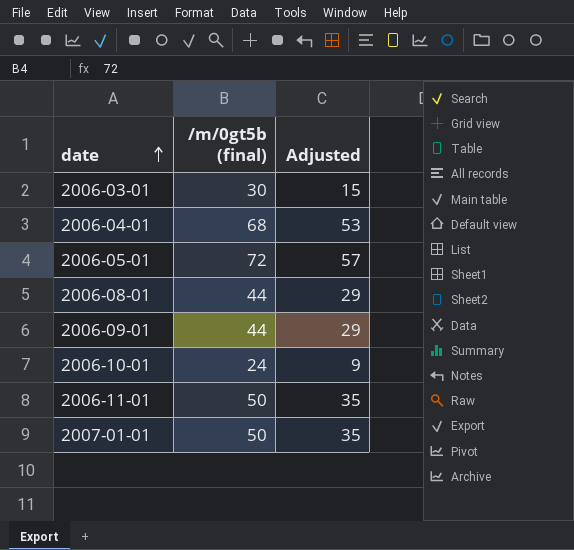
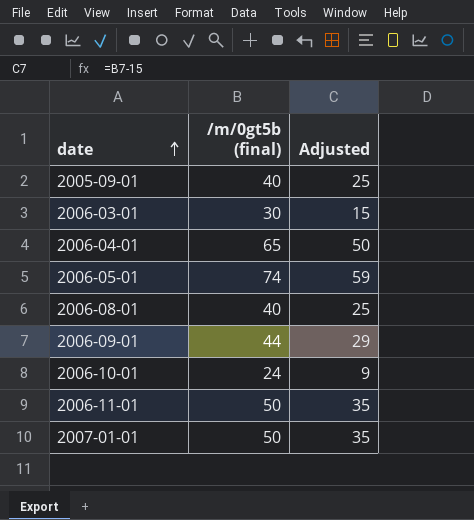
row 2005-09-01: none -> 40 | 25
2006-04-01 | /m/0gt5b (final): 68 -> 65
2006-04-01 | Adjusted: 53 -> 50
2006-05-01 | /m/0gt5b (final): 72 -> 74
2006-05-01 | Adjusted: 57 -> 59
2006-08-01 | /m/0gt5b (final): 44 -> 40
2006-08-01 | Adjusted: 29 -> 25

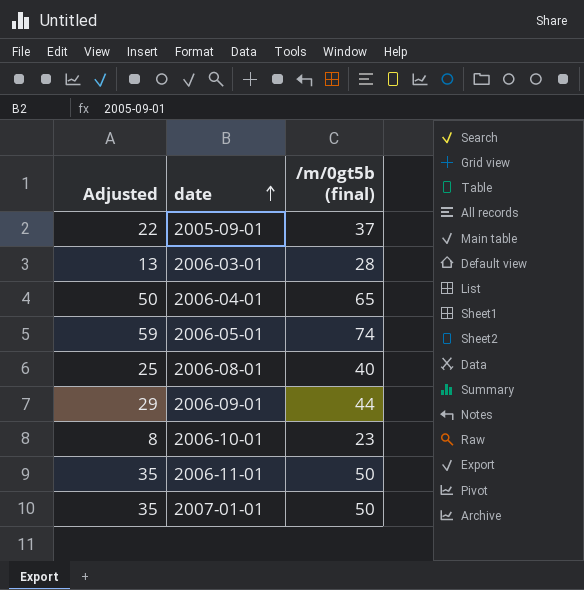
column Adjusted | position: 3 -> 1
2005-09-01 | Adjusted: 25 -> 22
2005-09-01 | /m/0gt5b (final): 40 -> 37
2006-03-01 | Adjusted: 15 -> 13
2006-03-01 | /m/0gt5b (final): 30 -> 28
2006-10-01 | Adjusted: 9 -> 8
2006-10-01 | /m/0gt5b (final): 24 -> 23

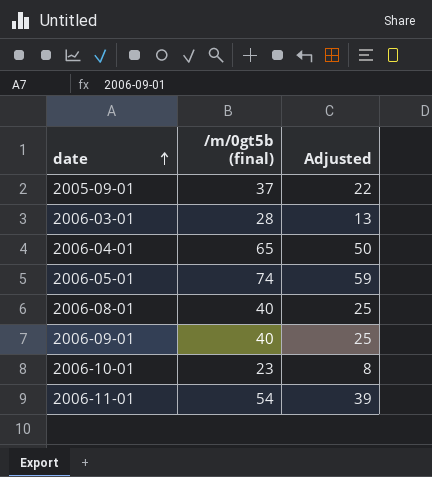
column Adjusted | position: 1 -> 3
row 2007-01-01: 35 | 50 -> none
2006-09-01 | /m/0gt5b (final): 44 -> 40
2006-09-01 | Adjusted: 29 -> 25
2006-11-01 | /m/0gt5b (final): 50 -> 54
2006-11-01 | Adjusted: 35 -> 39

